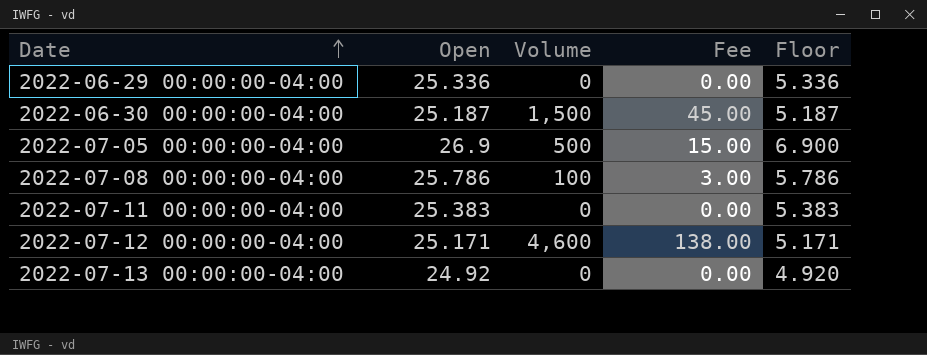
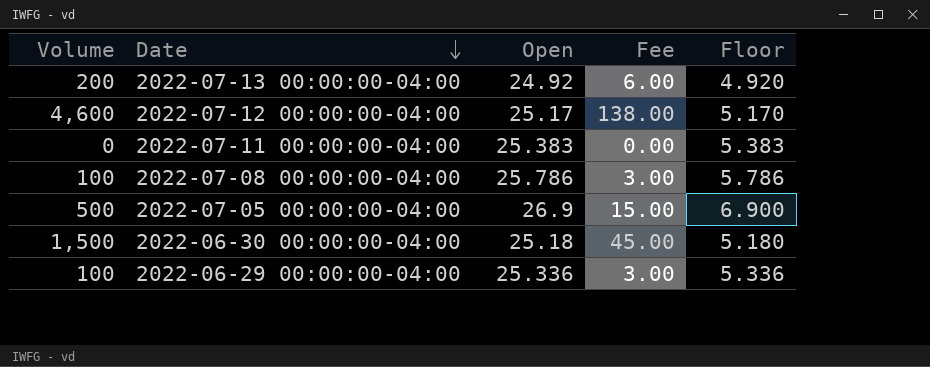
row order: Date ascending -> Date descending
column Volume | position: 3 -> 1
2022-07-13 00:00:00-04:00 | Volume: 0 -> 200
2022-07-13 00:00:00-04:00 | Fee: 0.00 -> 6.00
2022-07-12 00:00:00-04:00 | Open: 25.171 -> 25.17
2022-07-12 00:00:00-04:00 | Floor: 5.171 -> 5.170
2022-06-30 00:00:00-04:00 | Open: 25.187 -> 25.18
2022-06-30 00:00:00-04:00 | Floor: 5.187 -> 5.180
2022-06-29 00:00:00-04:00 | Volume: 0 -> 100
2022-06-29 00:00:00-04:00 | Fee: 0.00 -> 3.00

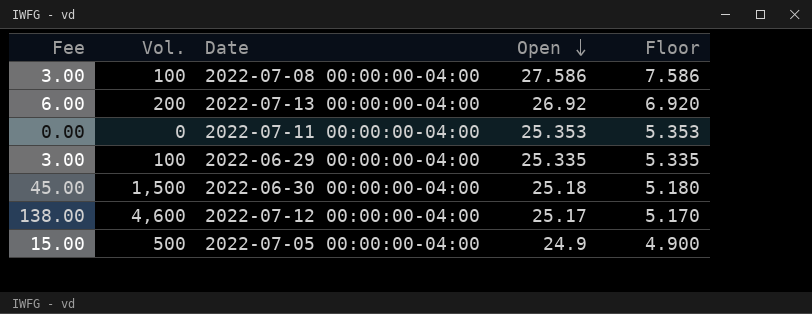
row order: Date descending -> Open descending
column Fee | position: 4 -> 1
column name: Volume -> Vol.
2022-07-08 00:00:00-04:00 | Open: 25.786 -> 27.586
2022-07-08 00:00:00-04:00 | Floor: 5.786 -> 7.586
2022-07-13 00:00:00-04:00 | Open: 24.92 -> 26.92
2022-07-13 00:00:00-04:00 | Floor: 4.920 -> 6.920
2022-07-11 00:00:00-04:00 | Open: 25.383 -> 25.353
2022-07-11 00:00:00-04:00 | Floor: 5.383 -> 5.353
2022-06-29 00:00:00-04:00 | Open: 25.336 -> 25.335
2022-06-29 00:00:00-04:00 | Floor: 5.336 -> 5.335
2022-07-05 00:00:00-04:00 | Open: 26.9 -> 24.9
2022-07-05 00:00:00-04:00 | Floor: 6.900 -> 4.900

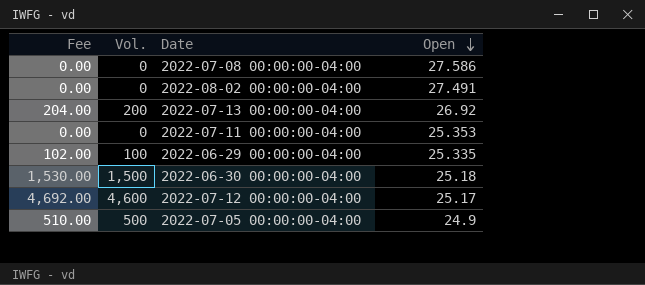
column Floor | formula: [Open] - 20 -> none
column Fee | formula: [Vol.] * 0.03 -> [Vol.] * 1.02
2022-07-08 00:00:00-04:00 | Vol.: 100 -> 0
row 2022-08-02 00:00:00-04:00: none -> 0.00 | 0 | 27.491

